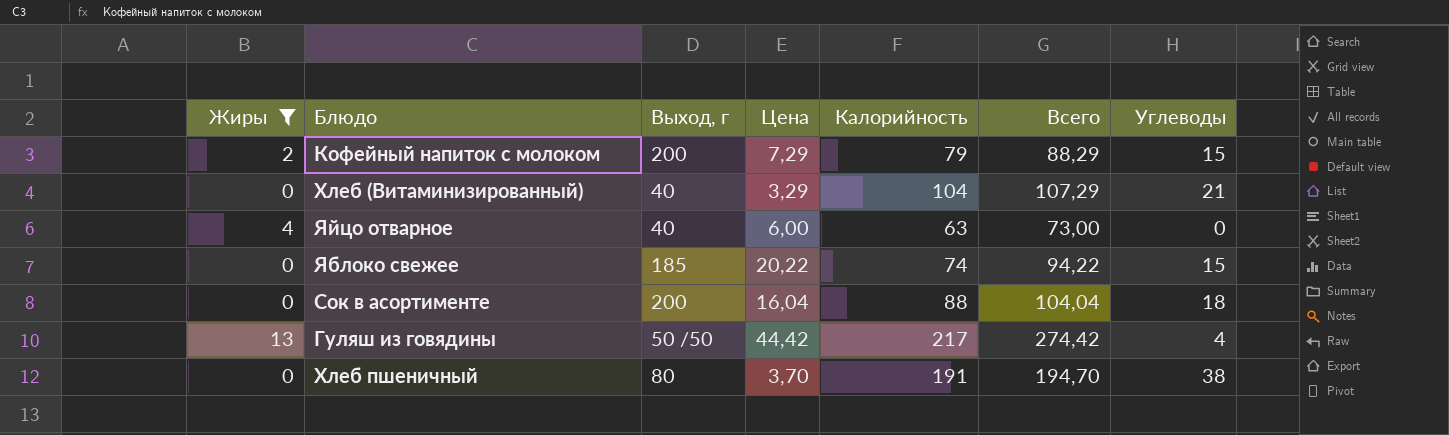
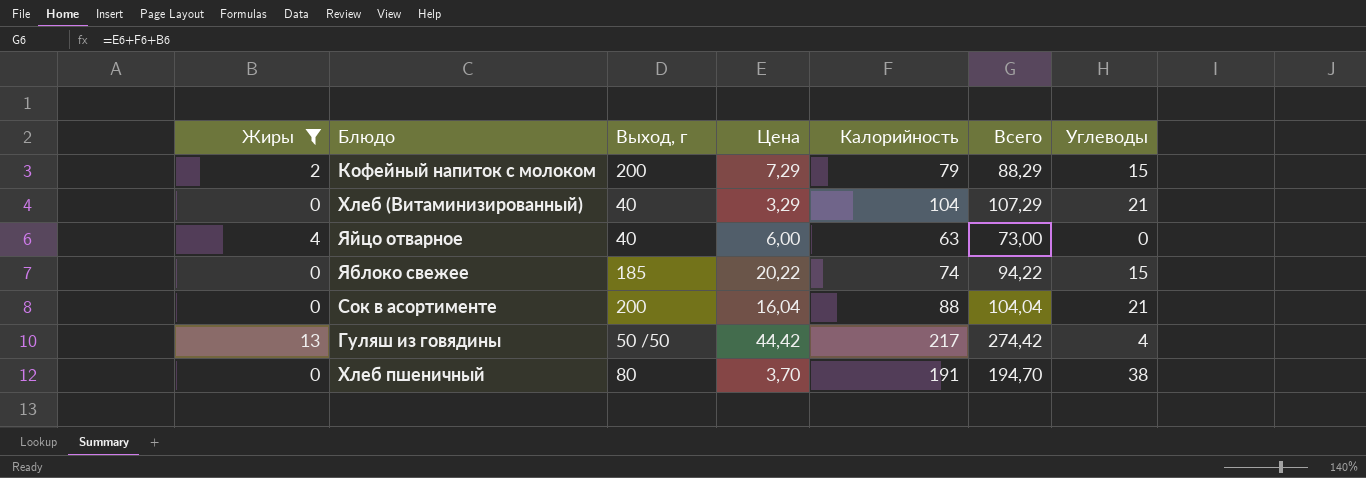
Сок в асортименте | Углеводы: 18 -> 21

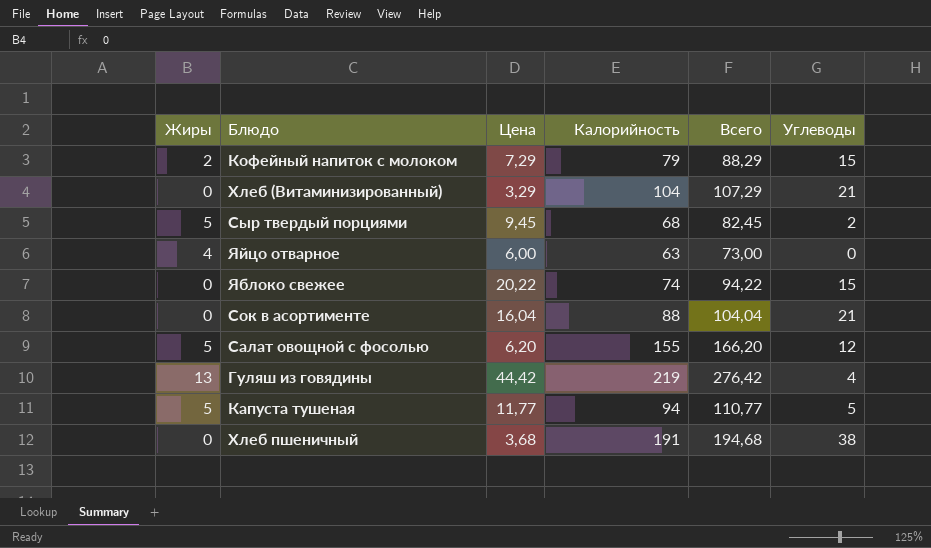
filter: Жиры != 5 -> none
column Выход, г | position: 3 -> none
Гуляш из говядины | Калорийность: 217 -> 219
Гуляш из говядины | Всего: 274,42 -> 276,42
Хлеб пшеничный | Цена: 3,70 -> 3,68
Хлеб пшеничный | Всего: 194,70 -> 194,68

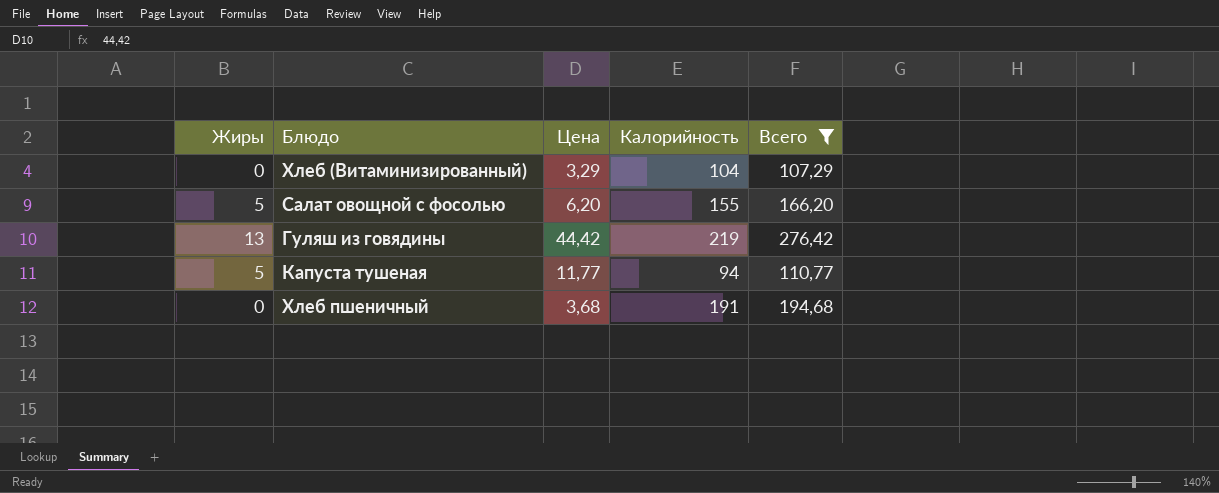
filter: none -> Всего >= 107,29
column Углеводы | position: 6 -> none

